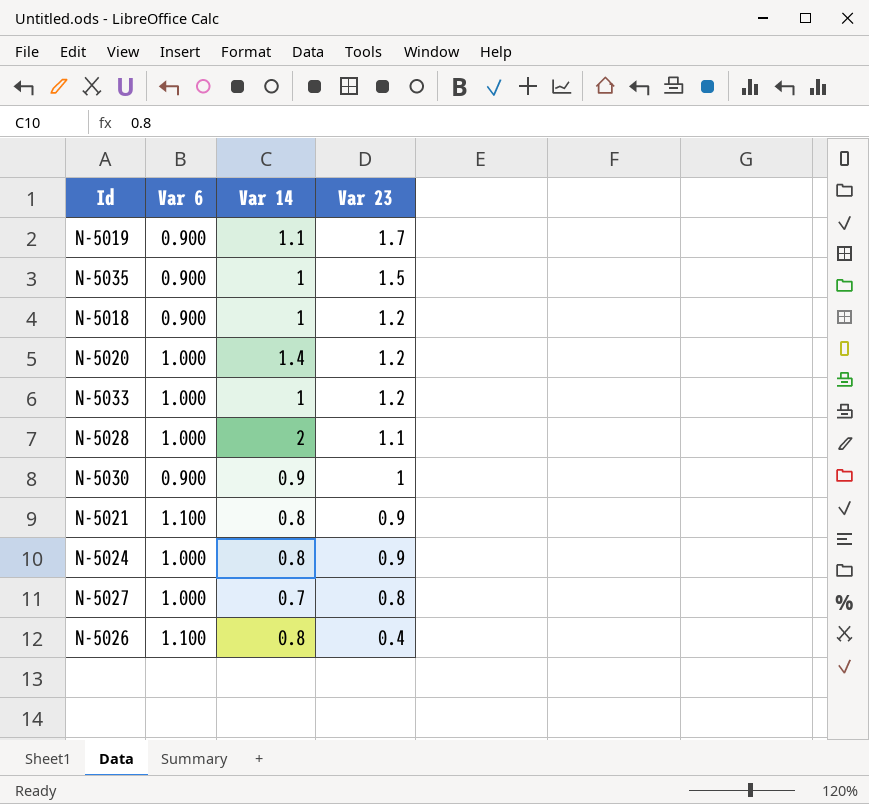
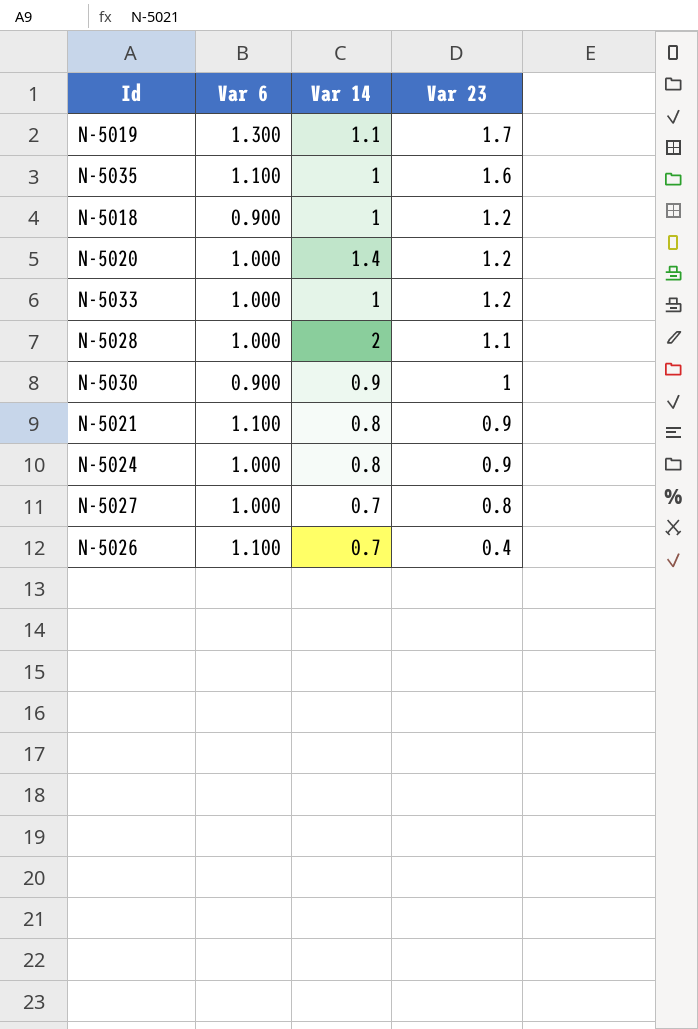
N-5019 | Var 6: 0.900 -> 1.300
N-5035 | Var 6: 0.900 -> 1.100
N-5035 | Var 23: 1.5 -> 1.6
N-5026 | Var 14: 0.8 -> 0.7

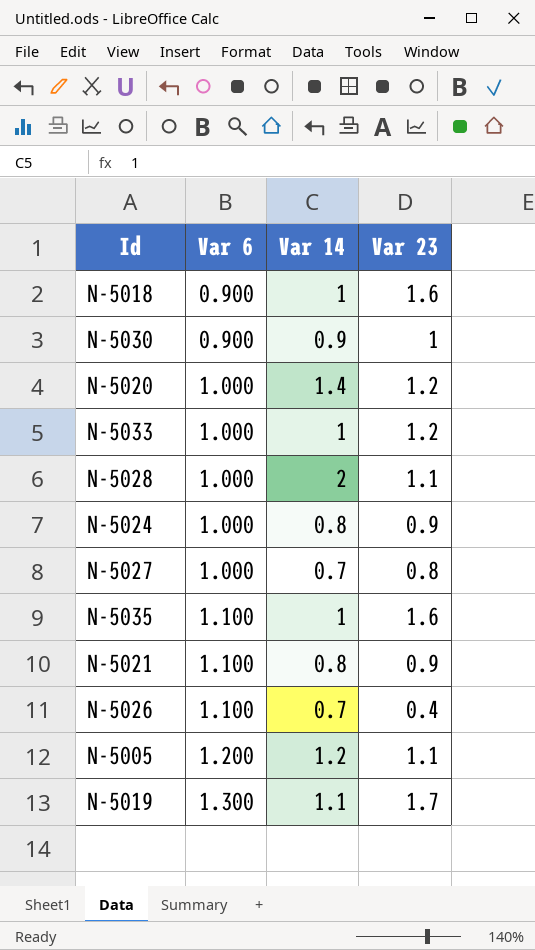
row order: Var 23 descending -> Var 6 ascending
N-5018 | Var 23: 1.2 -> 1.6
row N-5005: none -> 1.200 | 1.2 | 1.1

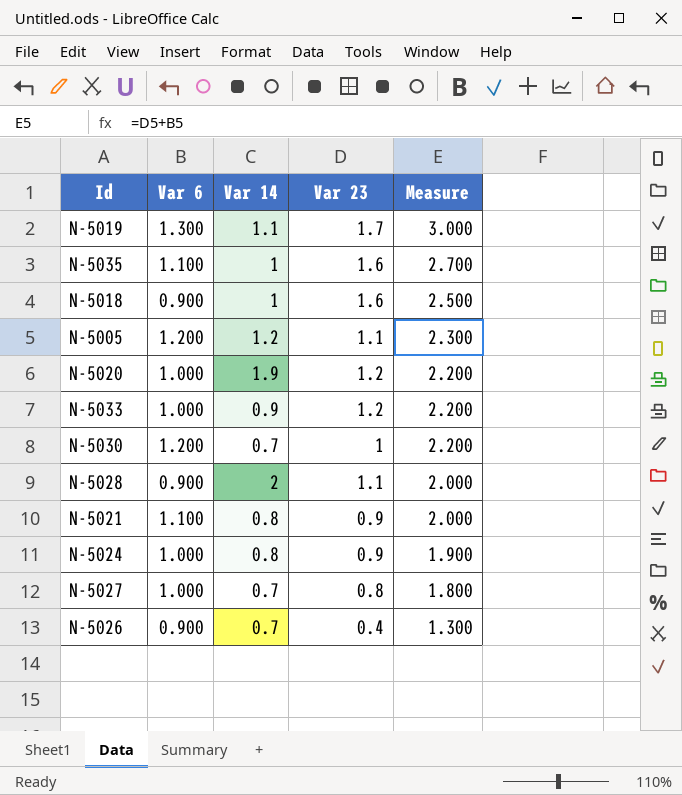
row order: Var 6 ascending -> Measure descending
column Measure | formula: none -> [Var 6] + [Var 23]
N-5020 | Var 14: 1.4 -> 1.9
N-5033 | Var 14: 1 -> 0.9
N-5030 | Var 6: 0.900 -> 1.200
N-5030 | Var 14: 0.9 -> 0.7
N-5028 | Var 6: 1.000 -> 0.900
N-5026 | Var 6: 1.100 -> 0.900

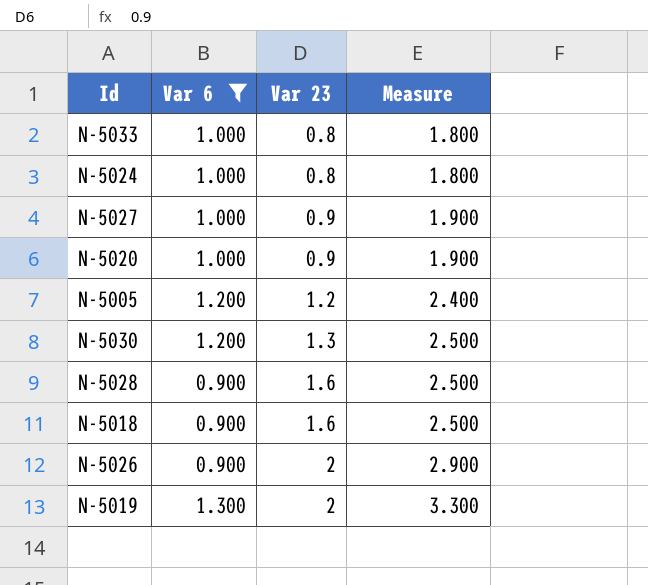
filter: none -> Var 6 != 1.100
row order: Measure descending -> Var 23 ascending
column Var 14 | position: 3 -> none
N-5033 | Var 23: 1.2 -> 0.8
N-5033 | Measure: 2.200 -> 1.800
N-5024 | Var 23: 0.9 -> 0.8
N-5024 | Measure: 1.900 -> 1.800
N-5027 | Var 23: 0.8 -> 0.9
N-5027 | Measure: 1.800 -> 1.900
N-5020 | Var 23: 1.2 -> 0.9
N-5020 | Measure: 2.200 -> 1.900
N-5005 | Var 23: 1.1 -> 1.2
N-5005 | Measure: 2.300 -> 2.400
N-5030 | Var 23: 1 -> 1.3
N-5030 | Measure: 2.200 -> 2.500
N-5028 | Var 23: 1.1 -> 1.6
N-5028 | Measure: 2.000 -> 2.500
N-5026 | Var 23: 0.4 -> 2
N-5026 | Measure: 1.300 -> 2.900
N-5019 | Var 23: 1.7 -> 2
N-5019 | Measure: 3.000 -> 3.300

